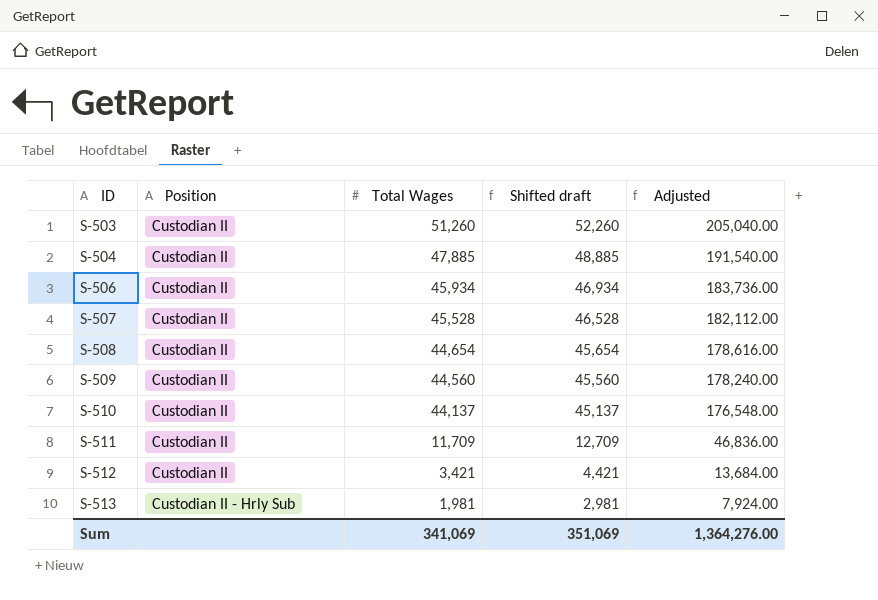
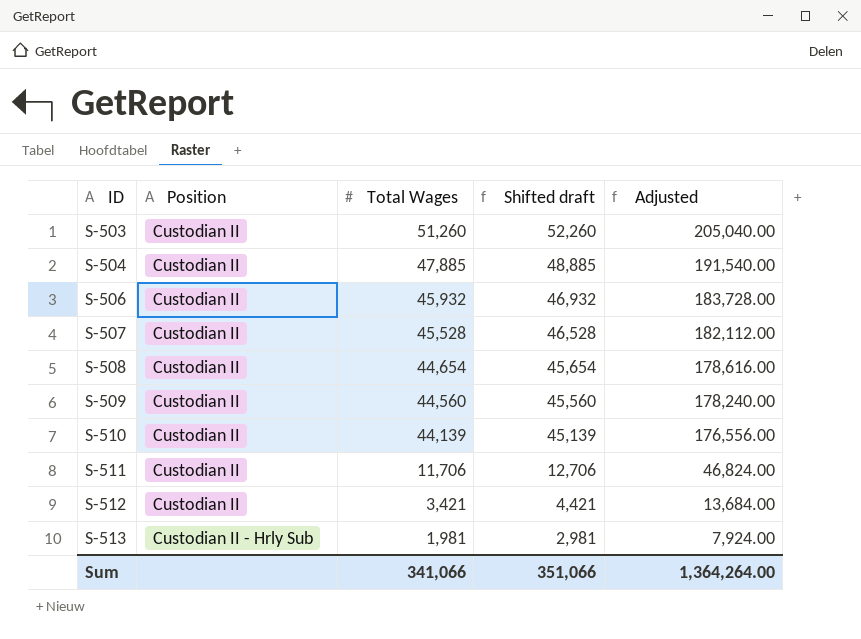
S-506 | Total Wages: 45,934 -> 45,932
S-506 | Shifted draft: 46,934 -> 46,932
S-506 | Adjusted: 183,736.00 -> 183,728.00
S-510 | Total Wages: 44,137 -> 44,139
S-510 | Shifted draft: 45,137 -> 45,139
S-510 | Adjusted: 176,548.00 -> 176,556.00
S-511 | Total Wages: 11,709 -> 11,706
S-511 | Shifted draft: 12,709 -> 12,706
S-511 | Adjusted: 46,836.00 -> 46,824.00
Sum | Total Wages: 341,069 -> 341,066
Sum | Shifted draft: 351,069 -> 351,066
Sum | Adjusted: 1,364,276.00 -> 1,364,264.00

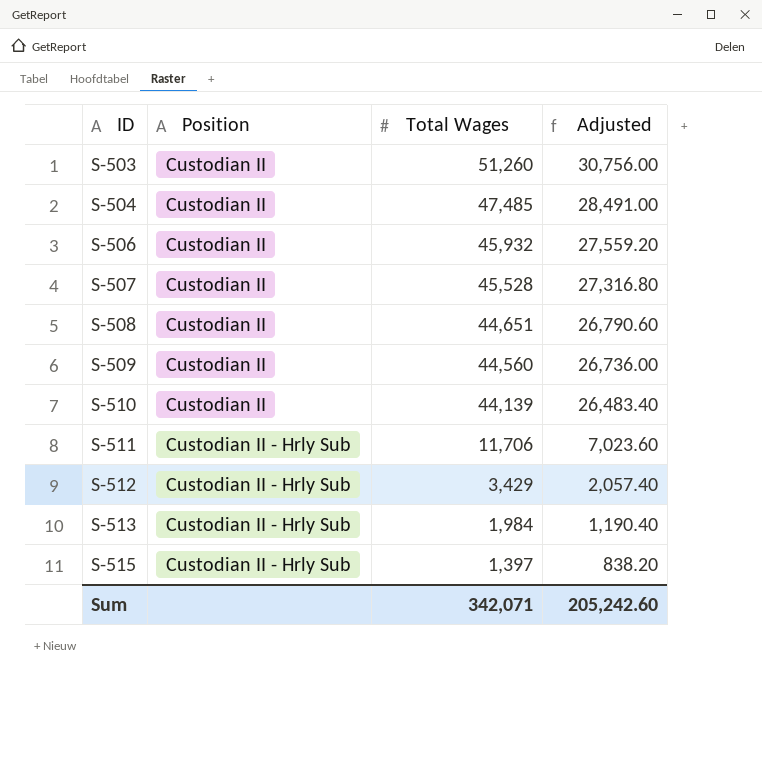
column Shifted draft | formula: [Total Wages] + 1000 -> none
column Adjusted | formula: [Total Wages] * 4 -> [Total Wages] * 0.6
S-504 | Total Wages: 47,885 -> 47,485
S-508 | Total Wages: 44,654 -> 44,651
S-511 | Position: Custodian II -> Custodian II - Hrly Sub
S-512 | Position: Custodian II -> Custodian II - Hrly Sub
S-512 | Total Wages: 3,421 -> 3,429
S-513 | Total Wages: 1,981 -> 1,984
row S-515: none -> Custodian II - Hrly Sub | 1,397 | 838.20
Sum | Total Wages: 341,066 -> 342,071
Sum | Adjusted: 1,364,264.00 -> 205,242.60

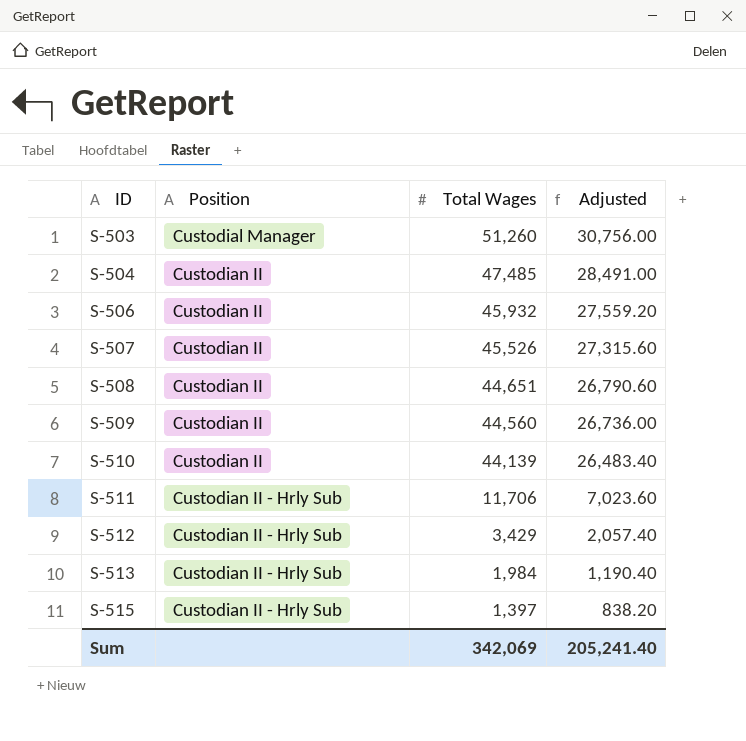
S-503 | Position: Custodian II -> Custodial Manager
S-507 | Total Wages: 45,528 -> 45,526
S-507 | Adjusted: 27,316.80 -> 27,315.60
Sum | Total Wages: 342,071 -> 342,069
Sum | Adjusted: 205,242.60 -> 205,241.40

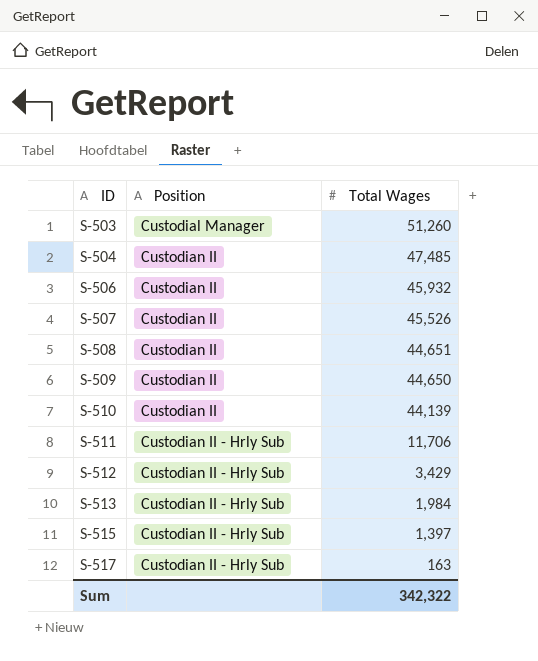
column Adjusted | formula: [Total Wages] * 0.6 -> none
S-509 | Total Wages: 44,560 -> 44,650
row S-517: none -> Custodian II - Hrly Sub | 163
Sum | Total Wages: 342,069 -> 342,322

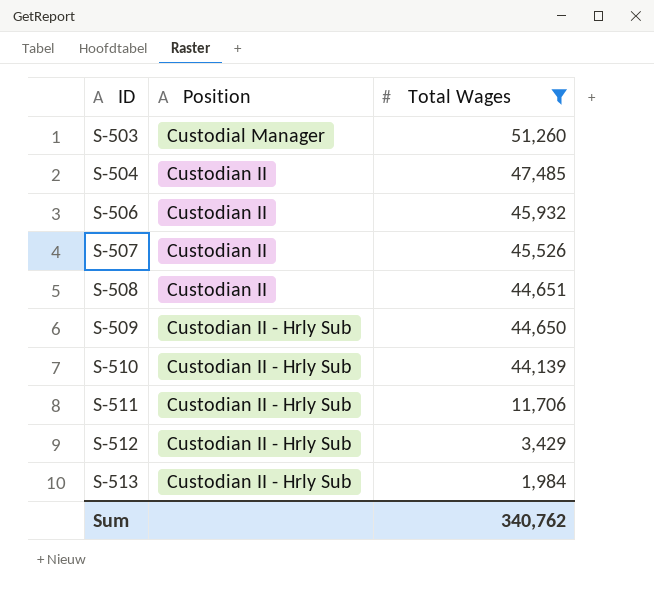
filter: none -> Total Wages >= 1,984
S-509 | Position: Custodian II -> Custodian II - Hrly Sub
S-510 | Position: Custodian II -> Custodian II - Hrly Sub
Sum | Total Wages: 342,322 -> 340,762

